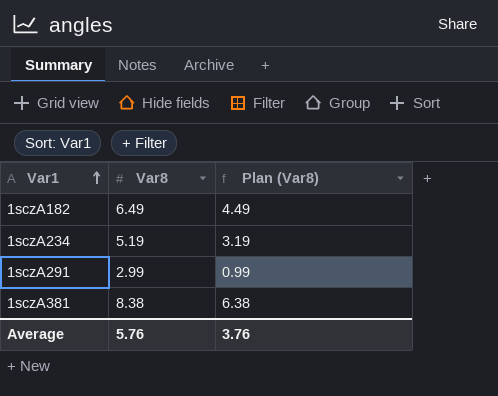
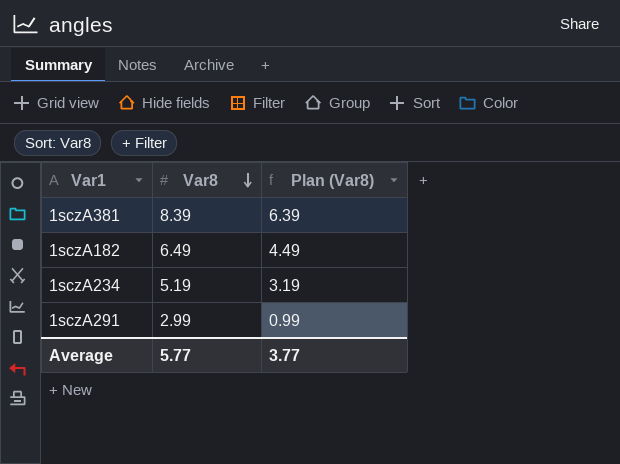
row order: Var1 ascending -> Var8 descending
1sczA381 | Var8: 8.38 -> 8.39
1sczA381 | Plan (Var8): 6.38 -> 6.39
Average | Var8: 5.76 -> 5.77
Average | Plan (Var8): 3.76 -> 3.77

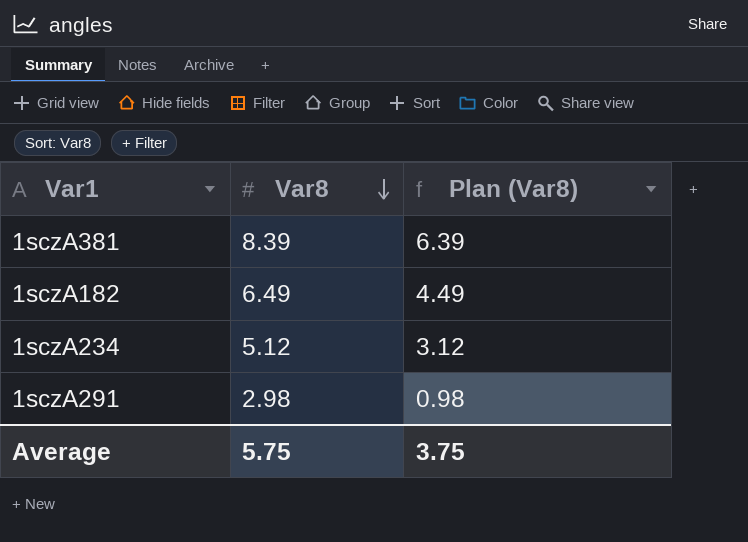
1sczA234 | Var8: 5.19 -> 5.12
1sczA234 | Plan (Var8): 3.19 -> 3.12
1sczA291 | Var8: 2.99 -> 2.98
1sczA291 | Plan (Var8): 0.99 -> 0.98
Average | Var8: 5.77 -> 5.75
Average | Plan (Var8): 3.77 -> 3.75

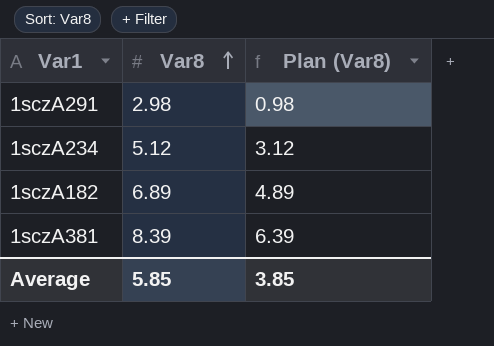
row order: Var8 descending -> Var8 ascending
1sczA182 | Var8: 6.49 -> 6.89
1sczA182 | Plan (Var8): 4.49 -> 4.89
Average | Var8: 5.75 -> 5.85
Average | Plan (Var8): 3.75 -> 3.85

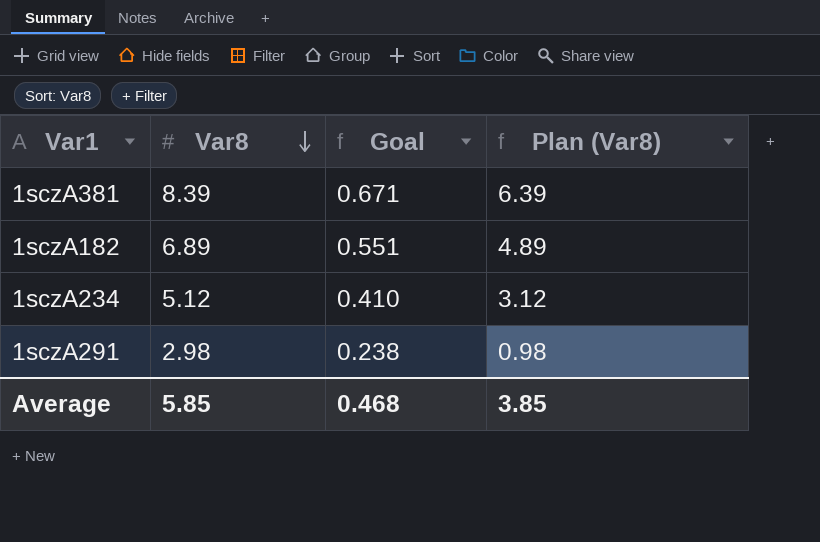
row order: Var8 ascending -> Var8 descending
column Goal | formula: none -> [Var8] * 0.08

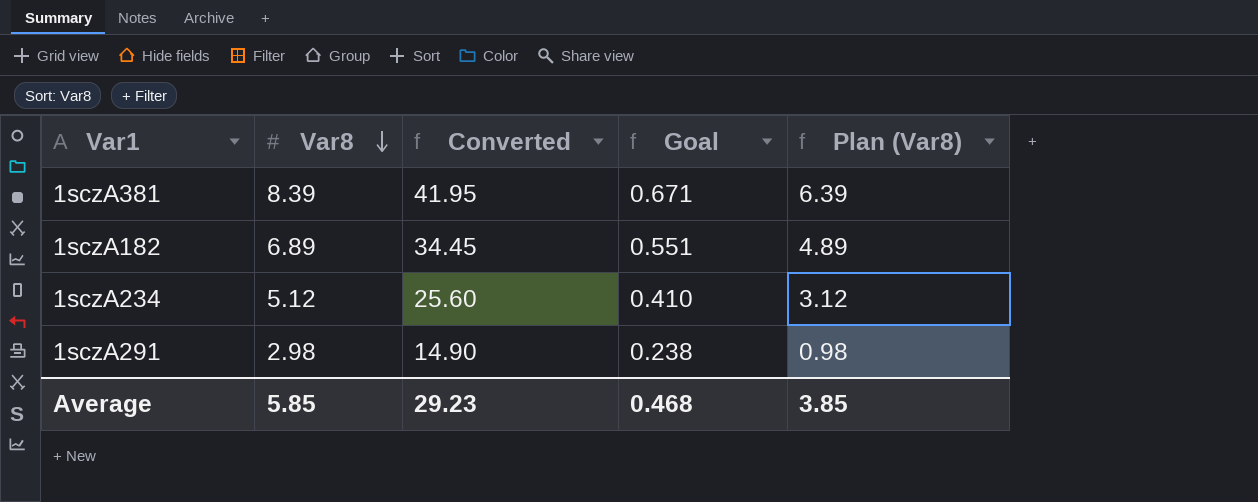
column Converted | formula: none -> [Var8] * 5

